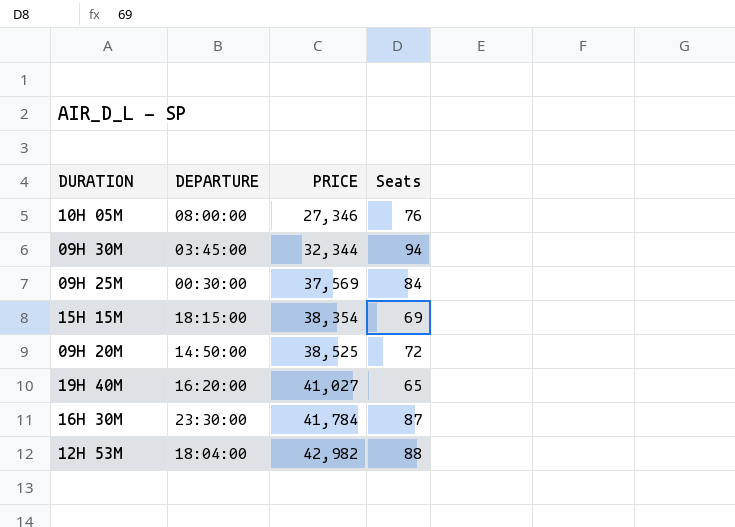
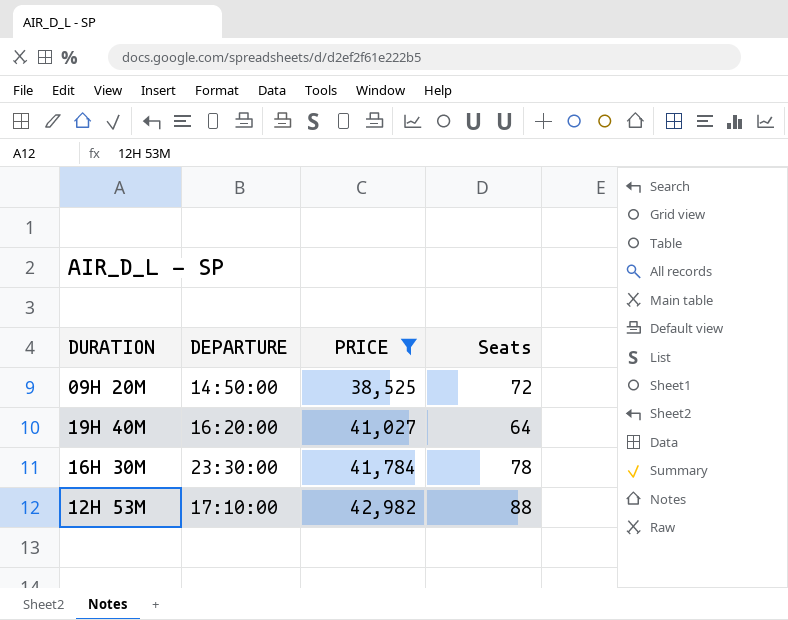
filter: none -> PRICE >= 38,525
19H 40M | Seats: 65 -> 64
16H 30M | Seats: 87 -> 78
12H 53M | DEPARTURE: 18:04:00 -> 17:10:00

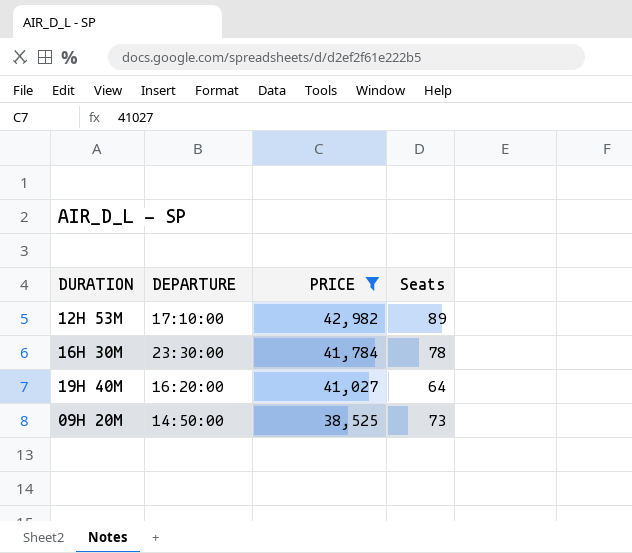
row order: PRICE ascending -> PRICE descending
12H 53M | Seats: 88 -> 89
09H 20M | Seats: 72 -> 73

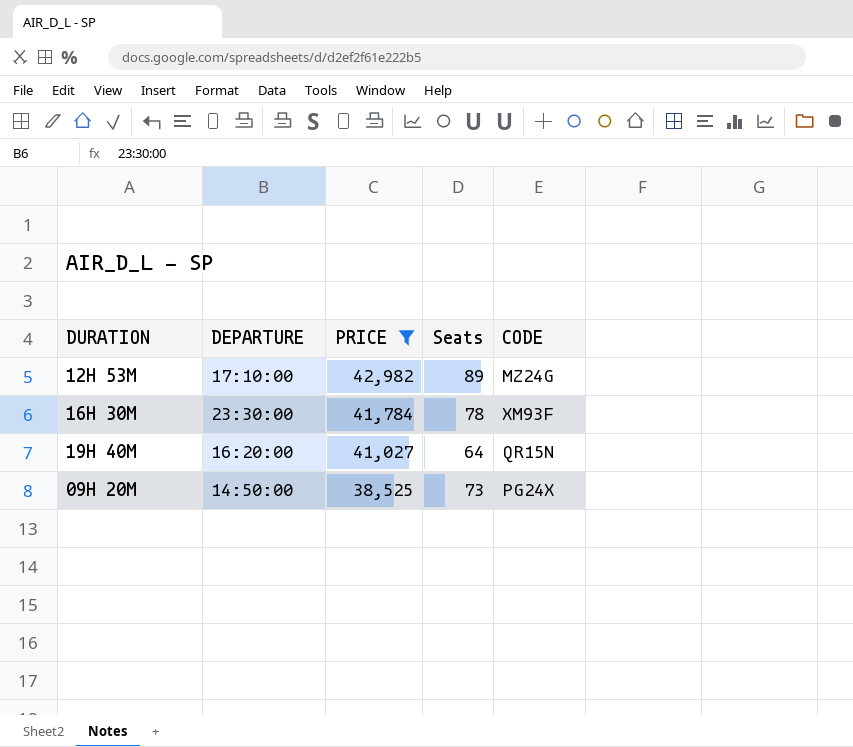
column CODE | position: none -> 5

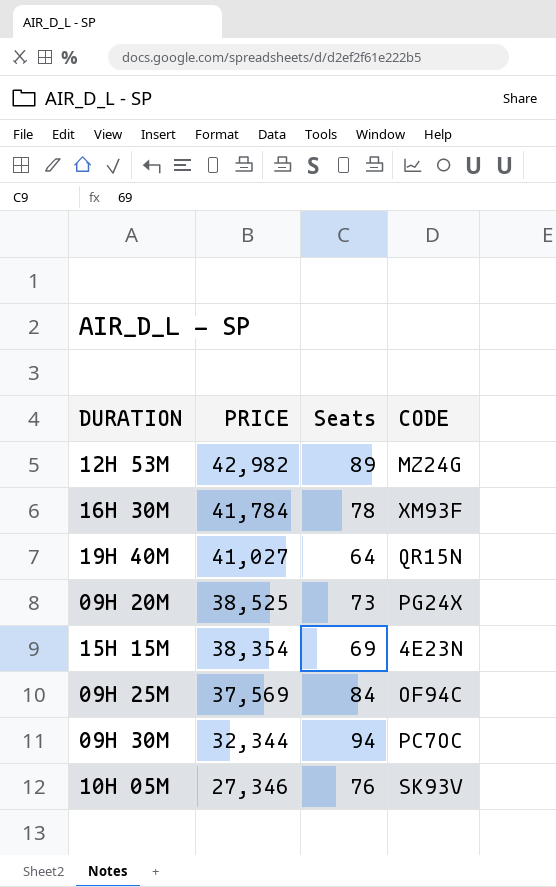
filter: PRICE >= 38,525 -> none
column DEPARTURE | position: 2 -> none

